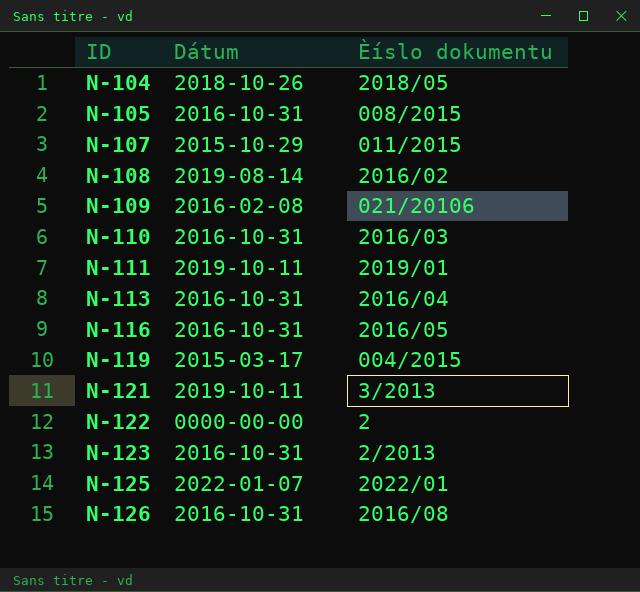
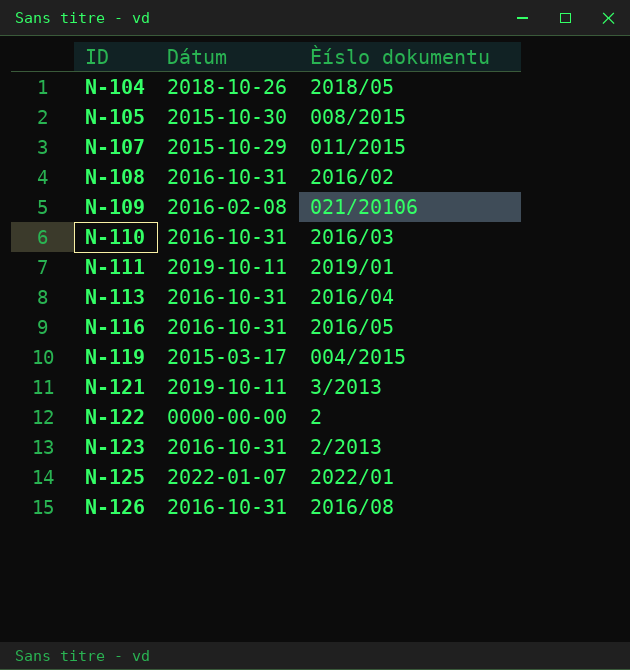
N-105 | Dátum: 2016-10-31 -> 2015-10-30
N-108 | Dátum: 2019-08-14 -> 2016-10-31

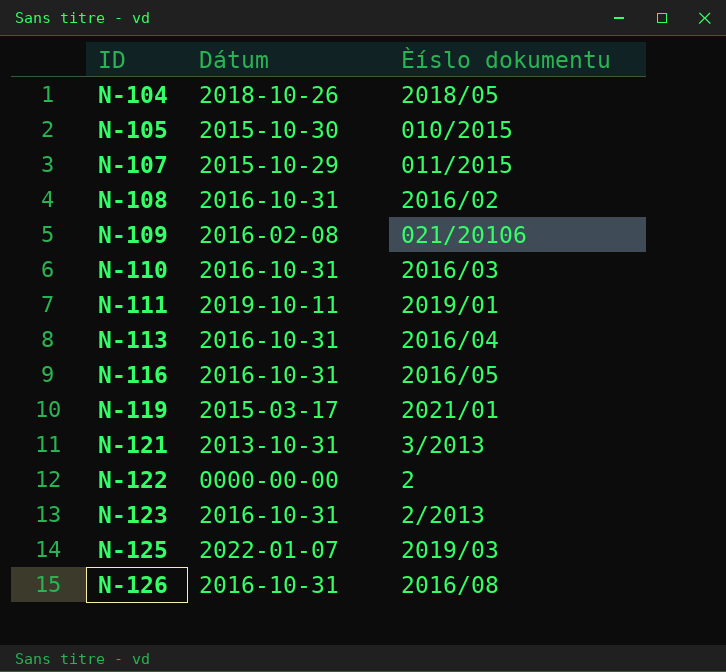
N-105 | Èíslo dokumentu: 008/2015 -> 010/2015
N-119 | Èíslo dokumentu: 004/2015 -> 2021/01
N-121 | Dátum: 2019-10-11 -> 2013-10-31
N-125 | Èíslo dokumentu: 2022/01 -> 2019/03

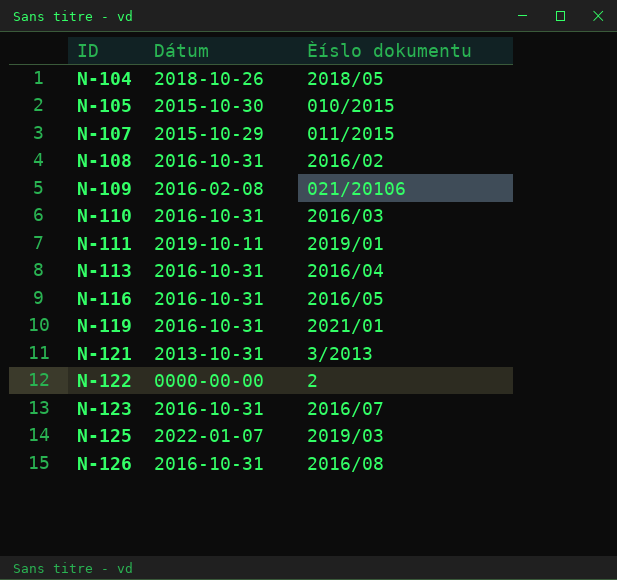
N-119 | Dátum: 2015-03-17 -> 2016-10-31
N-123 | Èíslo dokumentu: 2/2013 -> 2016/07

